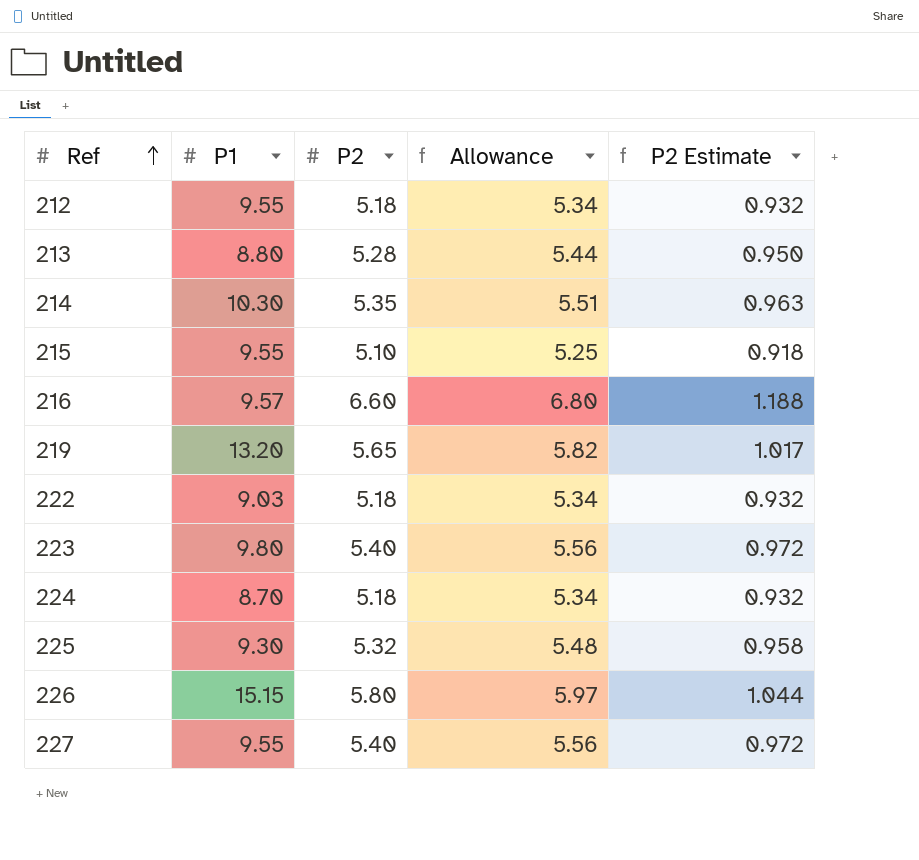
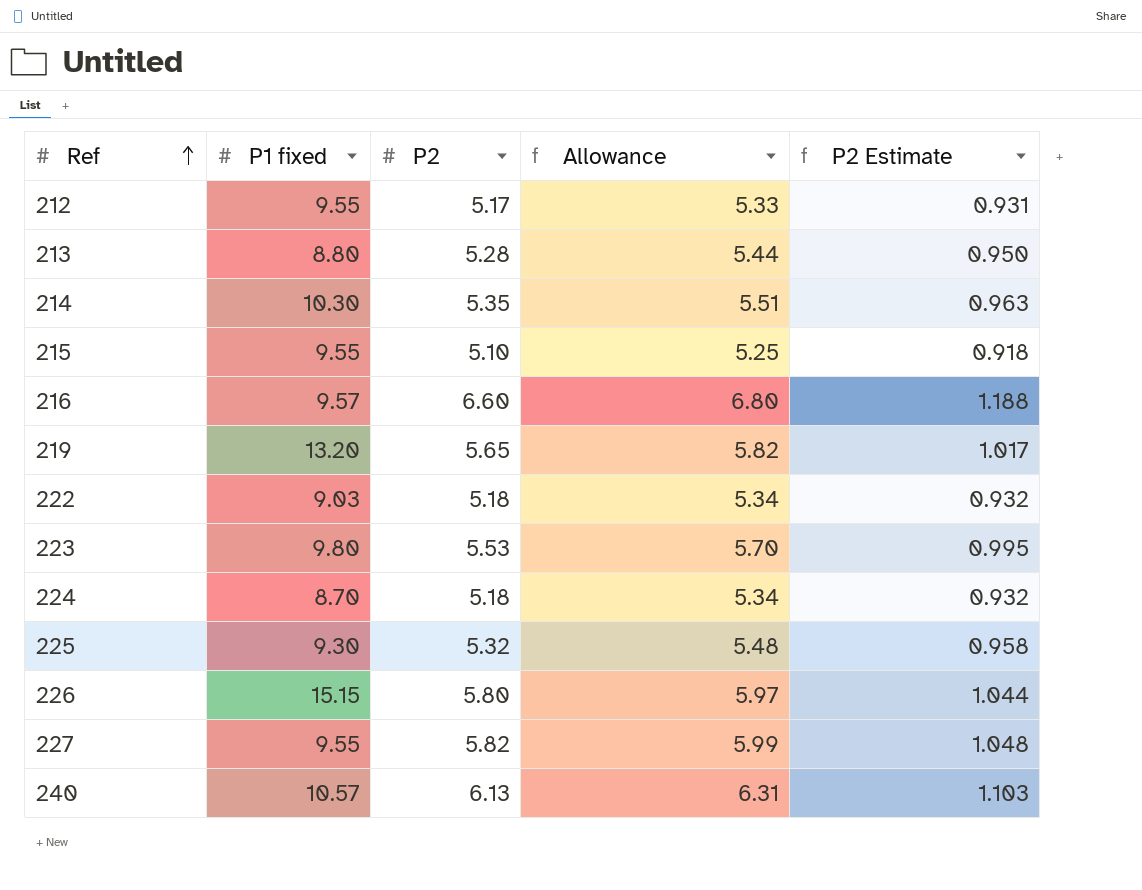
column name: P1 -> P1 fixed
212 | P2: 5.18 -> 5.17
212 | Allowance: 5.34 -> 5.33
212 | P2 Estimate: 0.932 -> 0.931
223 | P2: 5.40 -> 5.53
223 | Allowance: 5.56 -> 5.70
223 | P2 Estimate: 0.972 -> 0.995
227 | P2: 5.40 -> 5.82
227 | Allowance: 5.56 -> 5.99
227 | P2 Estimate: 0.972 -> 1.048
row 240: none -> 10.57 | 6.13 | 6.31 | 1.103

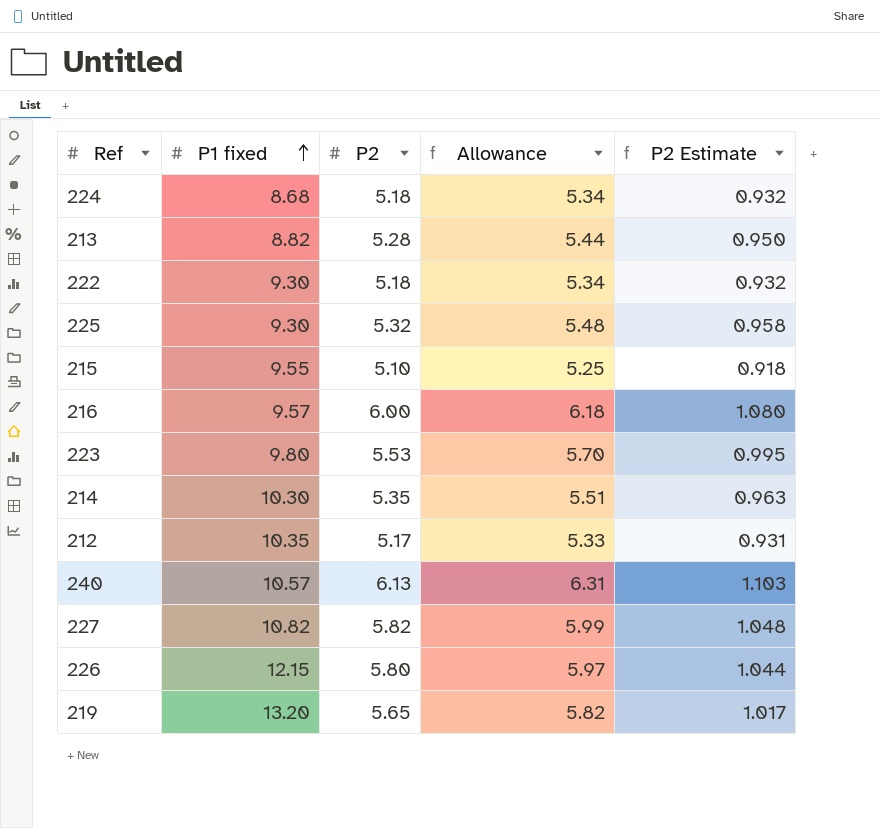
row order: Ref ascending -> P1 fixed ascending
224 | P1 fixed: 8.70 -> 8.68
213 | P1 fixed: 8.80 -> 8.82
222 | P1 fixed: 9.03 -> 9.30
216 | P2: 6.60 -> 6.00
216 | Allowance: 6.80 -> 6.18
216 | P2 Estimate: 1.188 -> 1.080
212 | P1 fixed: 9.55 -> 10.35
227 | P1 fixed: 9.55 -> 10.82
226 | P1 fixed: 15.15 -> 12.15

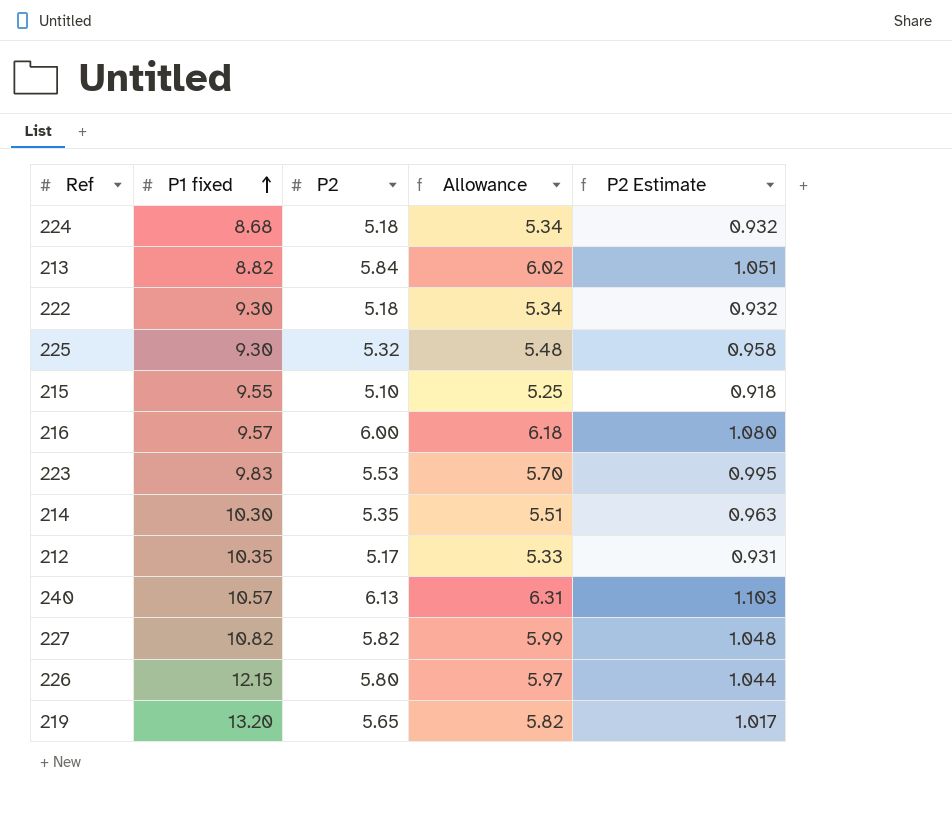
213 | P2: 5.28 -> 5.84
213 | Allowance: 5.44 -> 6.02
213 | P2 Estimate: 0.950 -> 1.051
223 | P1 fixed: 9.80 -> 9.83

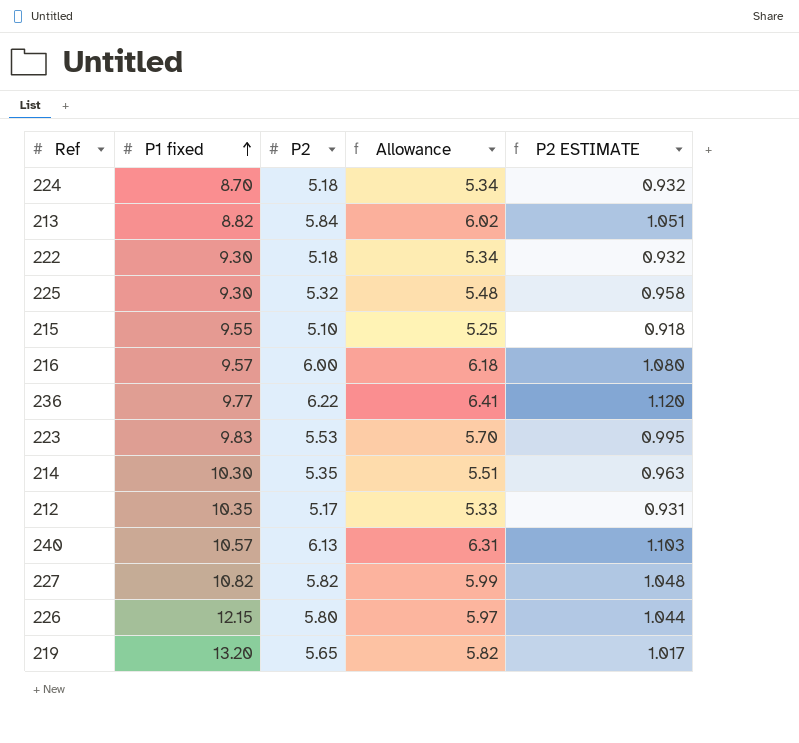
column name: P2 Estimate -> P2 ESTIMATE
224 | P1 fixed: 8.68 -> 8.70
row 236: none -> 9.77 | 6.22 | 6.41 | 1.120

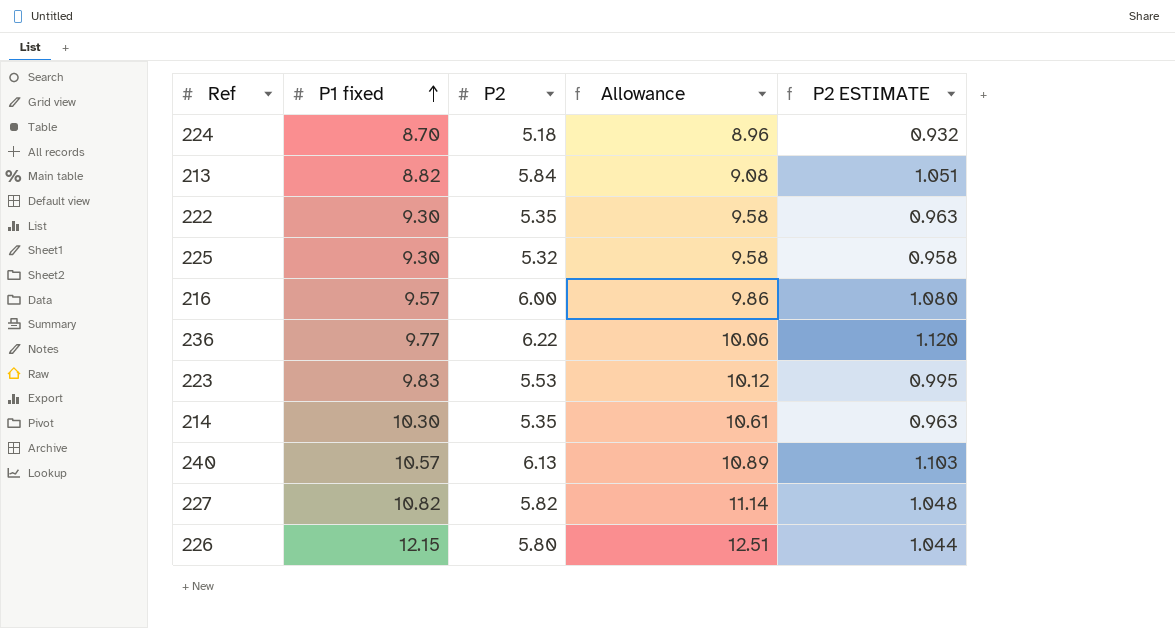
column Allowance | formula: [P2] * 1.03 -> [P1 fixed] * 1.03
row 215: 9.55 | 5.10 | 5.25 | 0.918 -> none
row 212: 10.35 | 5.17 | 5.33 | 0.931 -> none
row 219: 13.20 | 5.65 | 5.82 | 1.017 -> none
222 | P2: 5.18 -> 5.35
222 | P2 ESTIMATE: 0.932 -> 0.963

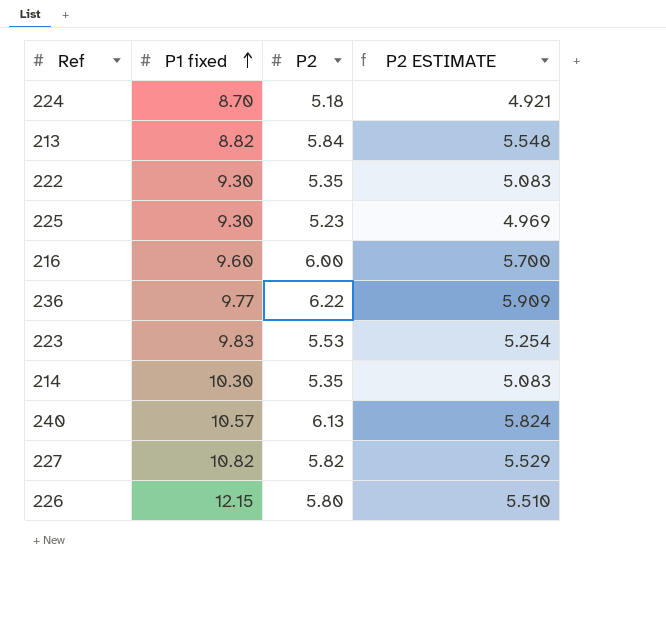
column Allowance | formula: [P1 fixed] * 1.03 -> none
column P2 ESTIMATE | formula: [P2] * 0.18 -> [P2] * 0.95
225 | P2: 5.32 -> 5.23
216 | P1 fixed: 9.57 -> 9.60

